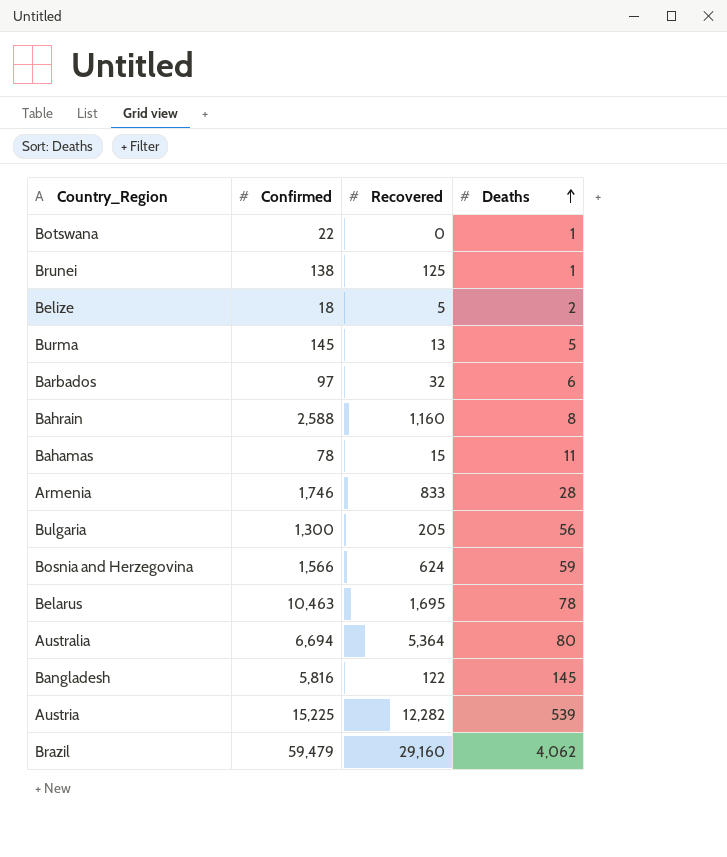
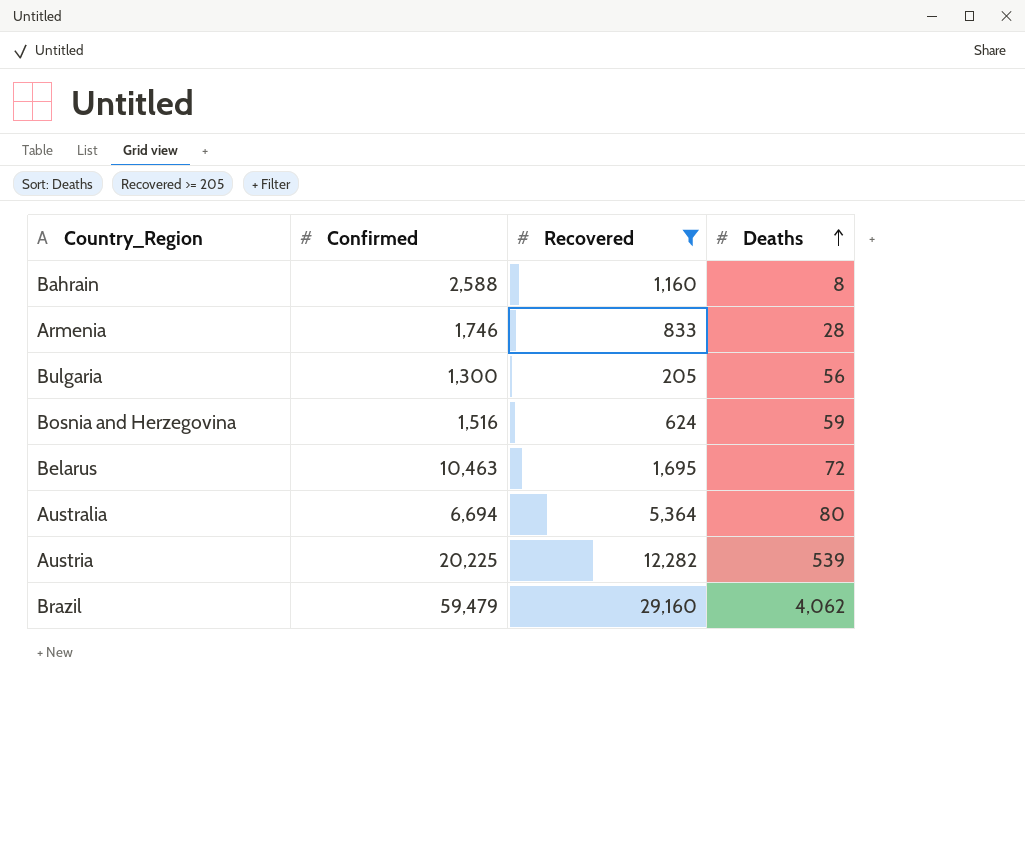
filter: none -> Recovered >= 205
Bosnia and Herzegovina | Confirmed: 1,566 -> 1,516
Belarus | Deaths: 78 -> 72
Austria | Confirmed: 15,225 -> 20,225

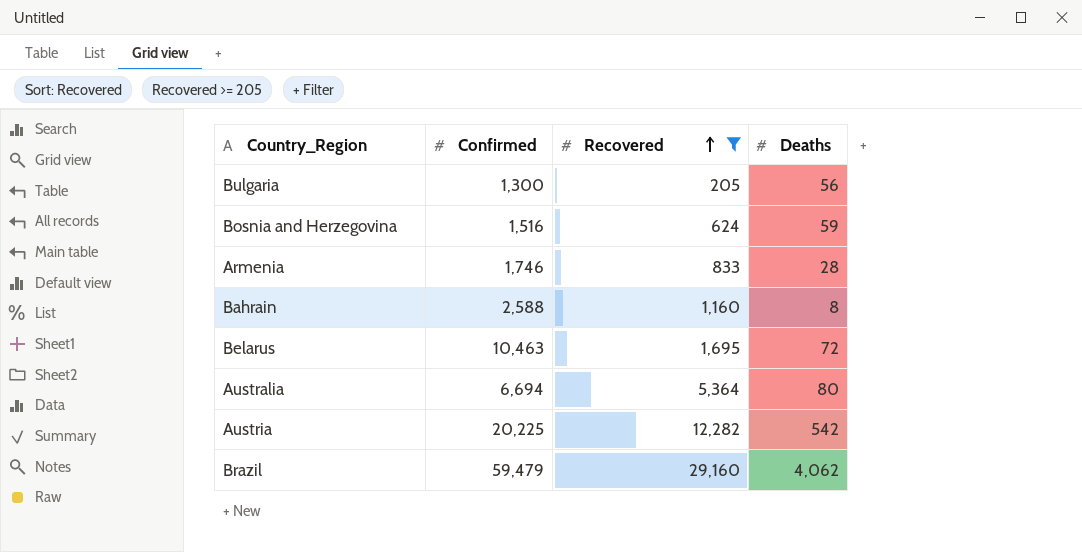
row order: Deaths ascending -> Recovered ascending
Austria | Deaths: 539 -> 542

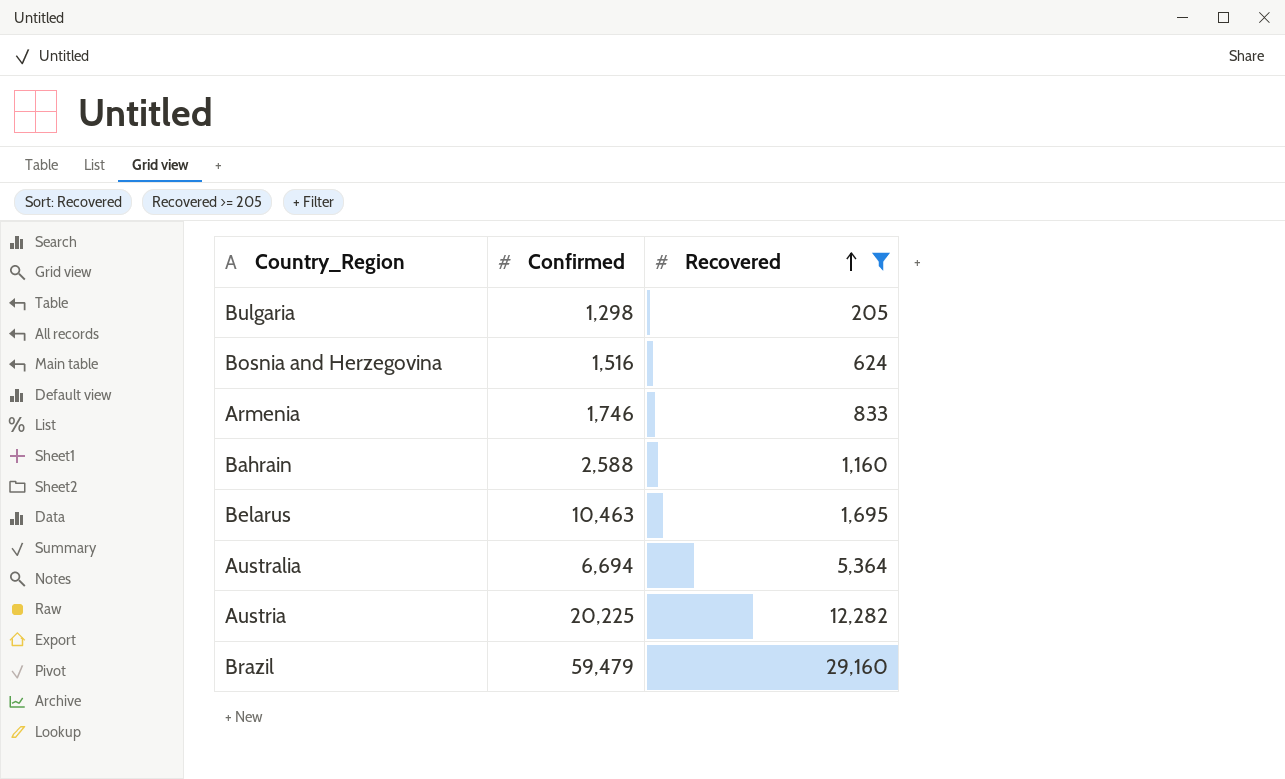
column Deaths | position: 4 -> none
Bulgaria | Confirmed: 1,300 -> 1,298

